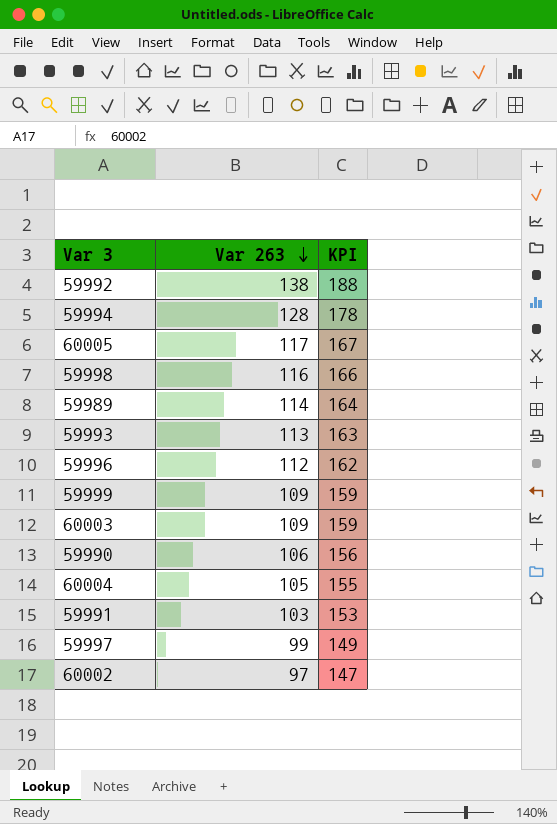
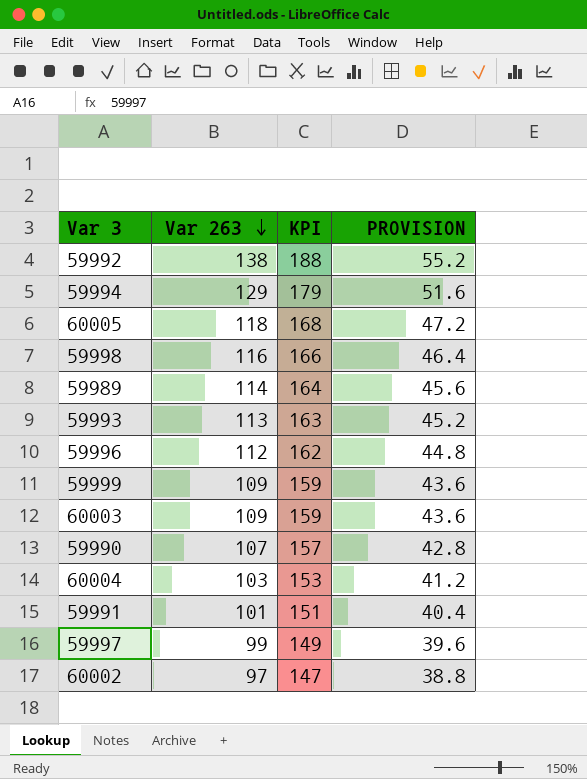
column PROVISION | formula: none -> [Var 263] * 0.4
59994 | Var 263: 128 -> 129
59994 | KPI: 178 -> 179
60005 | Var 263: 117 -> 118
60005 | KPI: 167 -> 168
59990 | Var 263: 106 -> 107
59990 | KPI: 156 -> 157
60004 | Var 263: 105 -> 103
60004 | KPI: 155 -> 153
59991 | Var 263: 103 -> 101
59991 | KPI: 153 -> 151

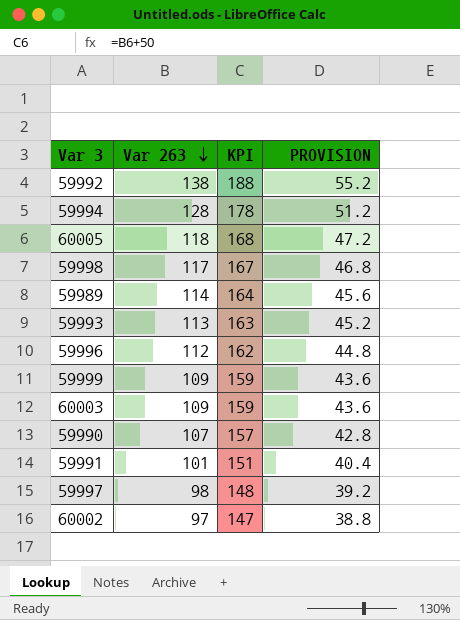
row 60004: 103 | 153 | 41.2 -> none
59994 | Var 263: 129 -> 128
59994 | KPI: 179 -> 178
59994 | PROVISION: 51.6 -> 51.2
59998 | Var 263: 116 -> 117
59998 | KPI: 166 -> 167
59998 | PROVISION: 46.4 -> 46.8
59997 | Var 263: 99 -> 98
59997 | KPI: 149 -> 148
59997 | PROVISION: 39.6 -> 39.2

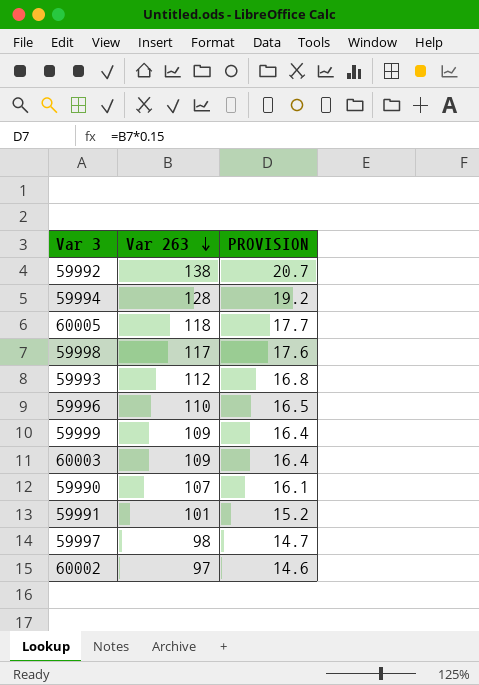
column KPI | formula: [Var 263] + 50 -> none
column PROVISION | formula: [Var 263] * 0.4 -> [Var 263] * 0.15
row 59989: 114 | 164 | 45.6 -> none
59993 | Var 263: 113 -> 112
59996 | Var 263: 112 -> 110

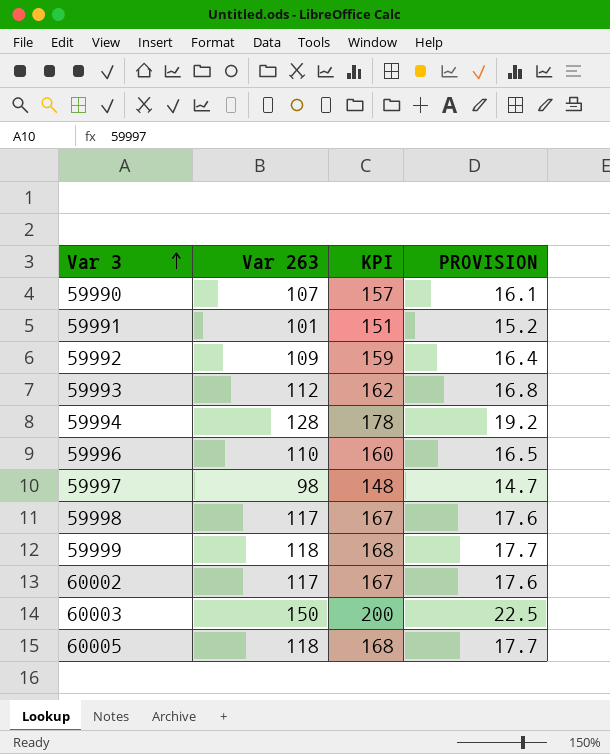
row order: Var 263 descending -> Var 3 ascending
column KPI | formula: none -> [Var 263] + 50
59992 | Var 263: 138 -> 109
59992 | PROVISION: 20.7 -> 16.4
59999 | Var 263: 109 -> 118
59999 | PROVISION: 16.4 -> 17.7
60002 | Var 263: 97 -> 117
60002 | PROVISION: 14.6 -> 17.6
60003 | Var 263: 109 -> 150
60003 | PROVISION: 16.4 -> 22.5

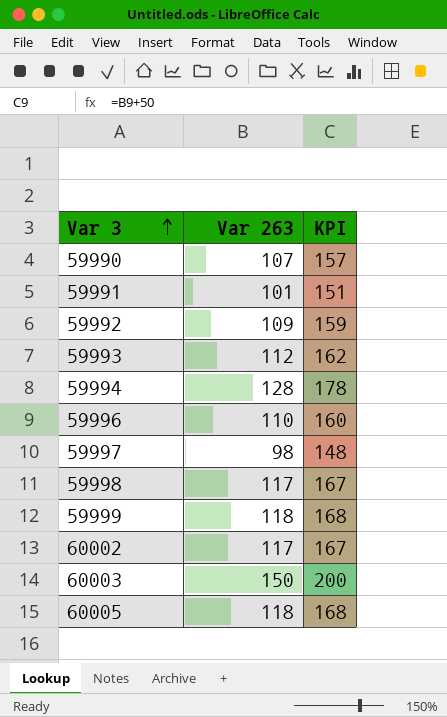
column PROVISION | formula: [Var 263] * 0.15 -> none

